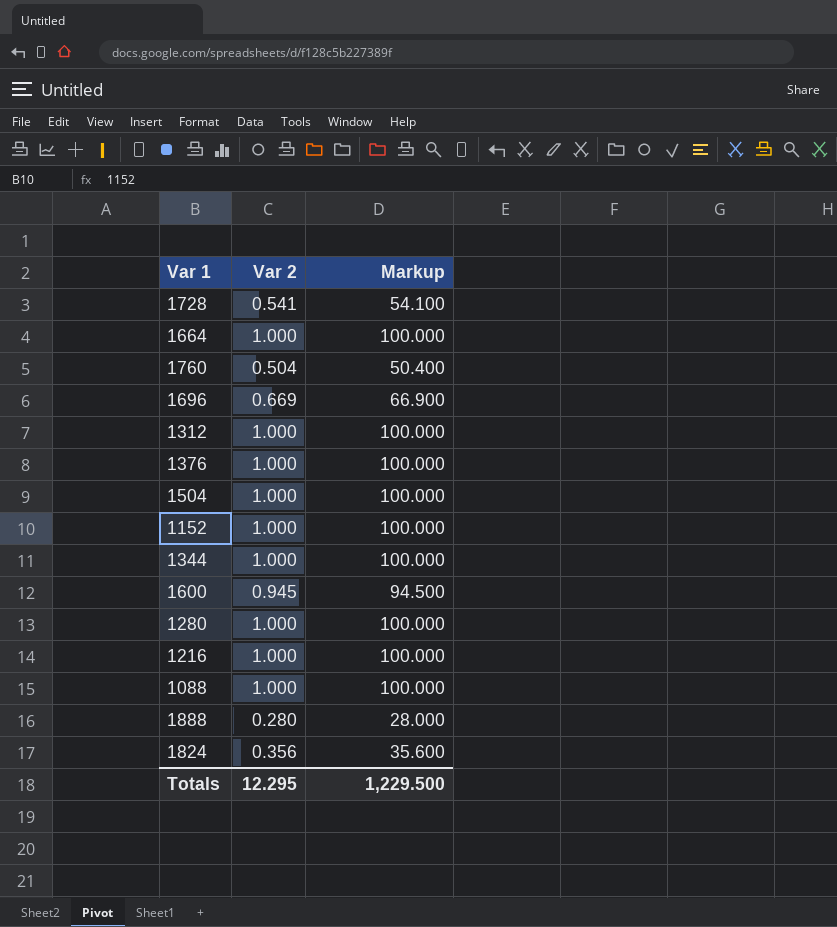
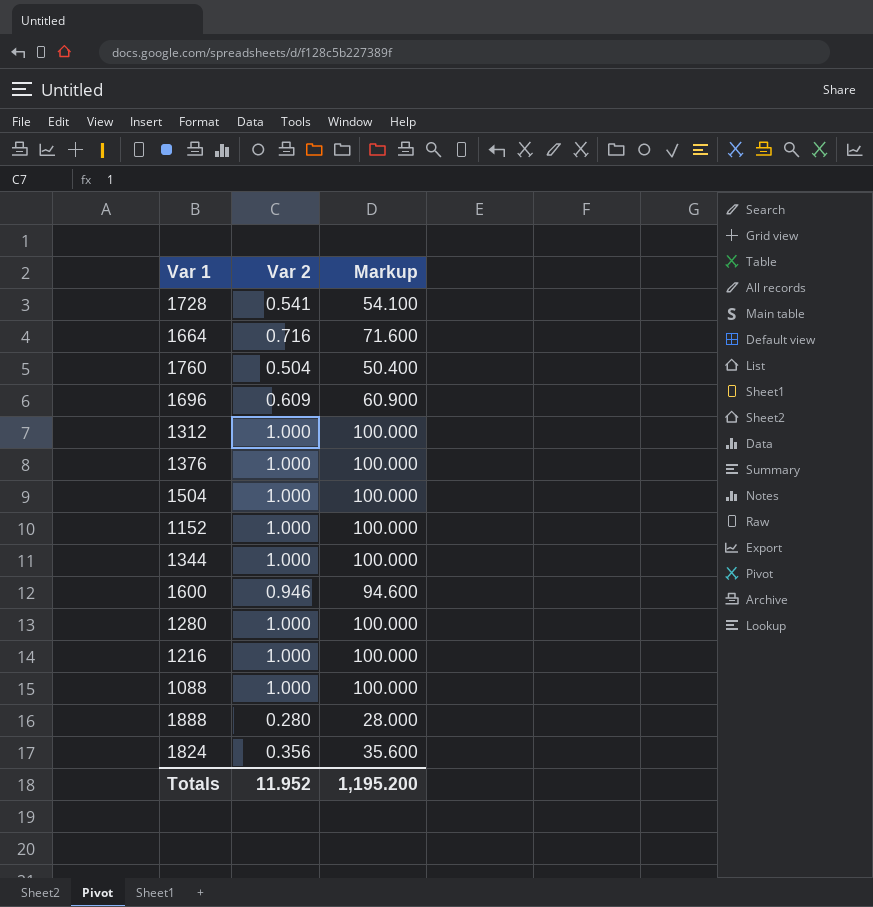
1664 | Var 2: 1.000 -> 0.716
1664 | Markup: 100.000 -> 71.600
1696 | Var 2: 0.669 -> 0.609
1696 | Markup: 66.900 -> 60.900
1600 | Var 2: 0.945 -> 0.946
1600 | Markup: 94.500 -> 94.600
Totals | Var 2: 12.295 -> 11.952
Totals | Markup: 1,229.500 -> 1,195.200

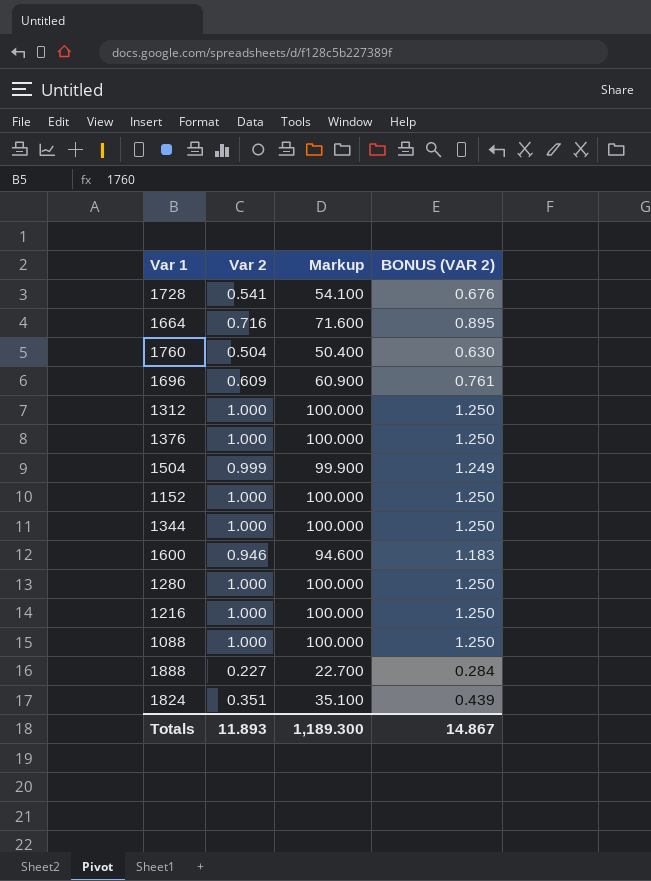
column BONUS (VAR 2) | formula: none -> [Var 2] * 1.25
1504 | Var 2: 1.000 -> 0.999
1504 | Markup: 100.000 -> 99.900
1888 | Var 2: 0.280 -> 0.227
1888 | Markup: 28.000 -> 22.700
1824 | Var 2: 0.356 -> 0.351
1824 | Markup: 35.600 -> 35.100
Totals | Var 2: 11.952 -> 11.893
Totals | Markup: 1,195.200 -> 1,189.300

